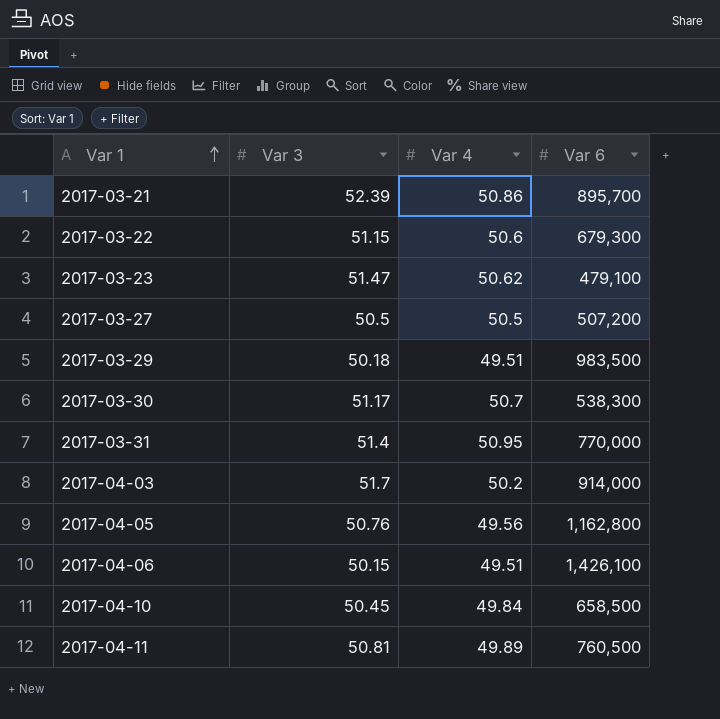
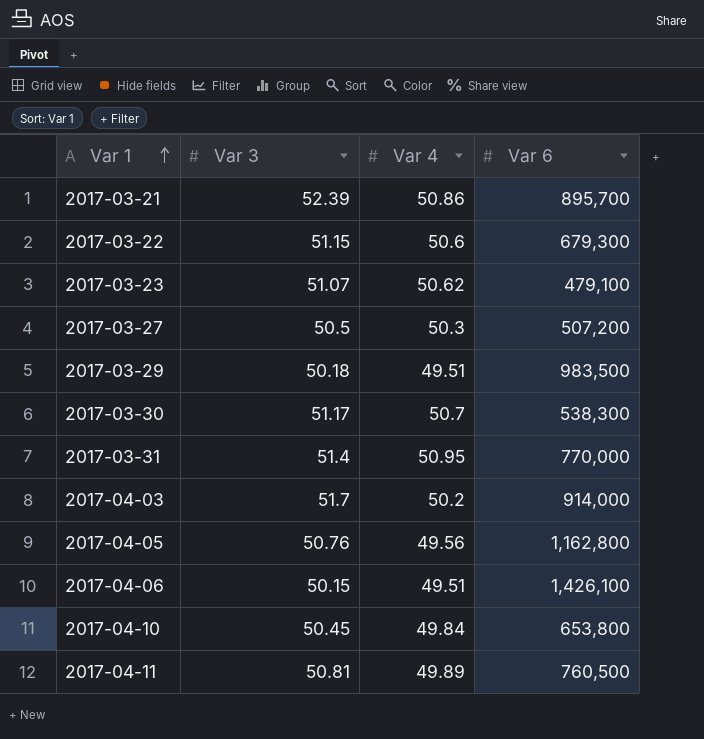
2017-03-23 | Var 3: 51.47 -> 51.07
2017-03-27 | Var 4: 50.5 -> 50.3
2017-04-10 | Var 6: 658,500 -> 653,800

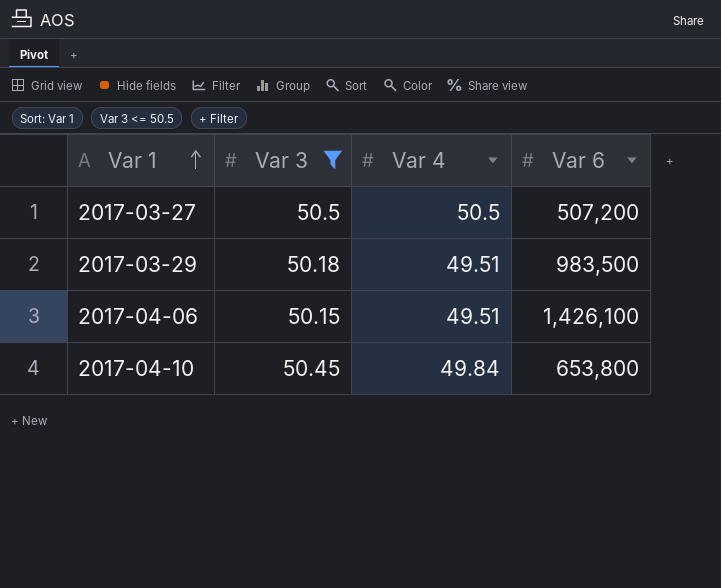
filter: none -> Var 3 <= 50.5
2017-03-27 | Var 4: 50.3 -> 50.5

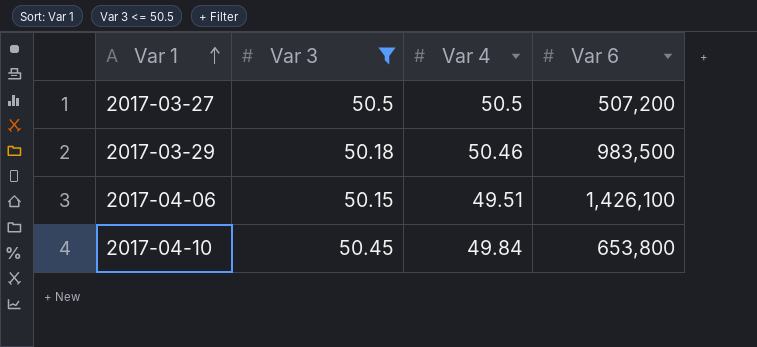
2017-03-29 | Var 4: 49.51 -> 50.46

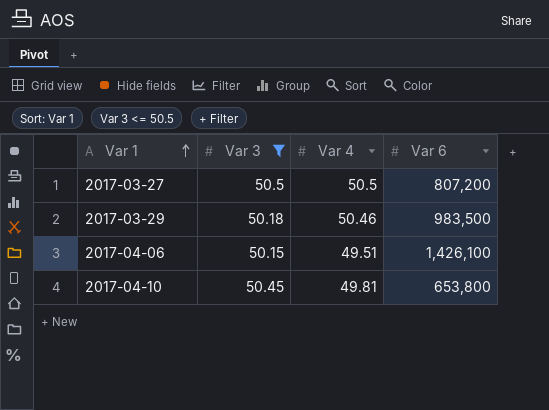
2017-03-27 | Var 6: 507,200 -> 807,200
2017-04-10 | Var 4: 49.84 -> 49.81

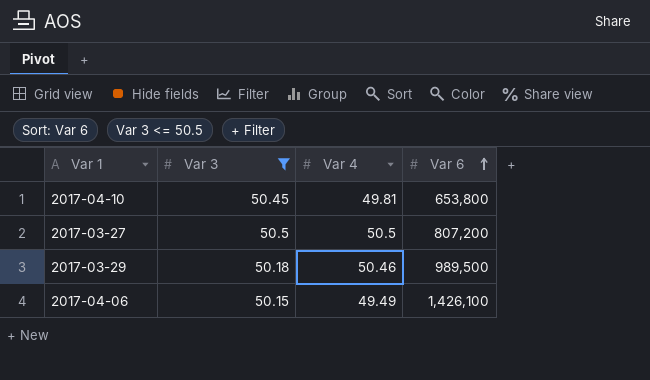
row order: Var 1 ascending -> Var 6 ascending
2017-03-29 | Var 6: 983,500 -> 989,500
2017-04-06 | Var 4: 49.51 -> 49.49

